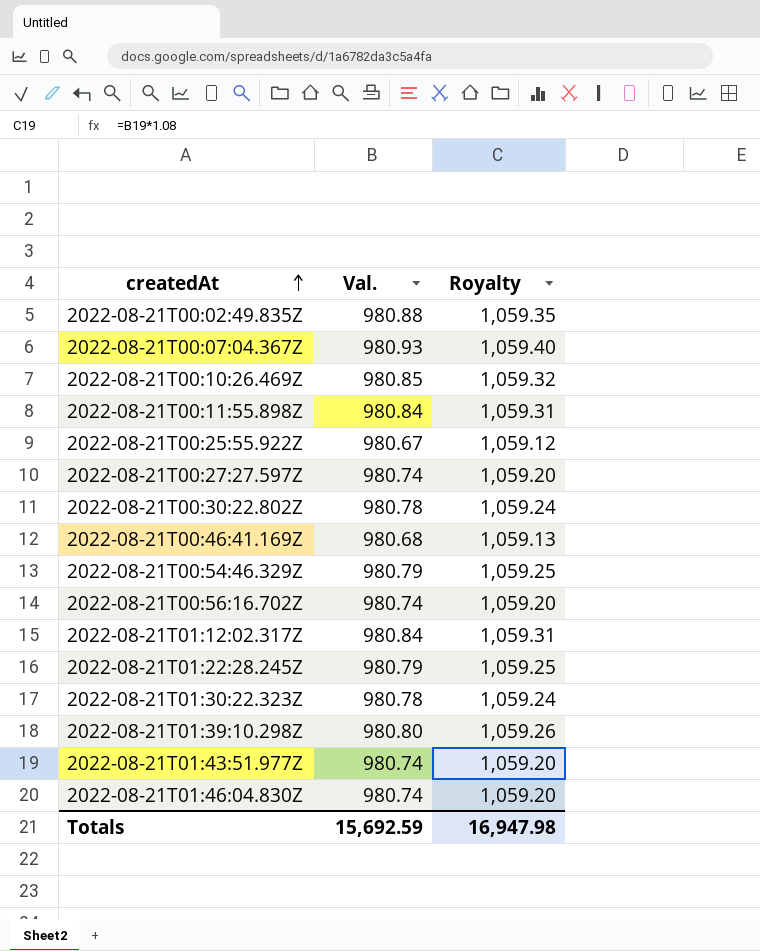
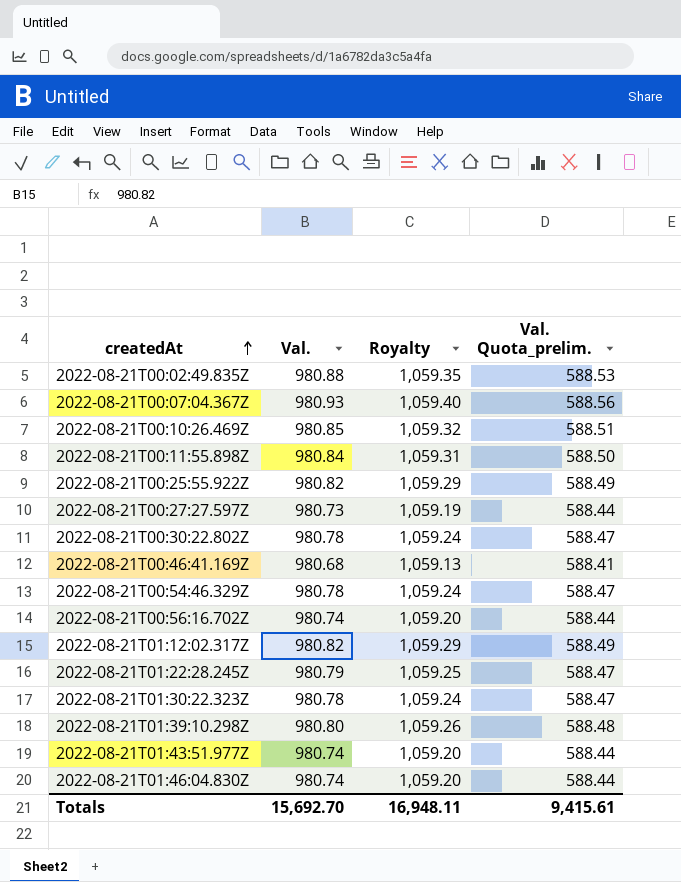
column Val. Quota_prelim. | formula: none -> [Val.] * 0.6
2022-08-21T00:25:55.922Z | Val.: 980.67 -> 980.82
2022-08-21T00:25:55.922Z | Royalty: 1,059.12 -> 1,059.29
2022-08-21T00:27:27.597Z | Val.: 980.74 -> 980.73
2022-08-21T00:27:27.597Z | Royalty: 1,059.20 -> 1,059.19
2022-08-21T00:54:46.329Z | Val.: 980.79 -> 980.78
2022-08-21T00:54:46.329Z | Royalty: 1,059.25 -> 1,059.24
2022-08-21T01:12:02.317Z | Val.: 980.84 -> 980.82
2022-08-21T01:12:02.317Z | Royalty: 1,059.31 -> 1,059.29
Totals | Val.: 15,692.59 -> 15,692.70
Totals | Royalty: 16,947.98 -> 16,948.11

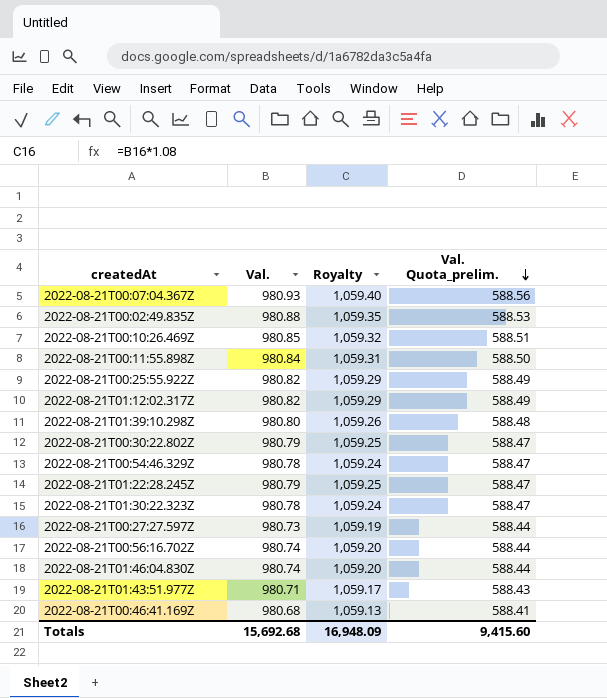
row order: createdAt ascending -> Val. Quota_prelim. descending
2022-08-21T00:30:22.802Z | Val.: 980.78 -> 980.79
2022-08-21T00:30:22.802Z | Royalty: 1,059.24 -> 1,059.25
2022-08-21T01:43:51.977Z | Val.: 980.74 -> 980.71
2022-08-21T01:43:51.977Z | Royalty: 1,059.20 -> 1,059.17
2022-08-21T01:43:51.977Z | Val. Quota_prelim.: 588.44 -> 588.43
Totals | Val.: 15,692.70 -> 15,692.68
Totals | Royalty: 16,948.11 -> 16,948.09
Totals | Val. Quota_prelim.: 9,415.61 -> 9,415.60

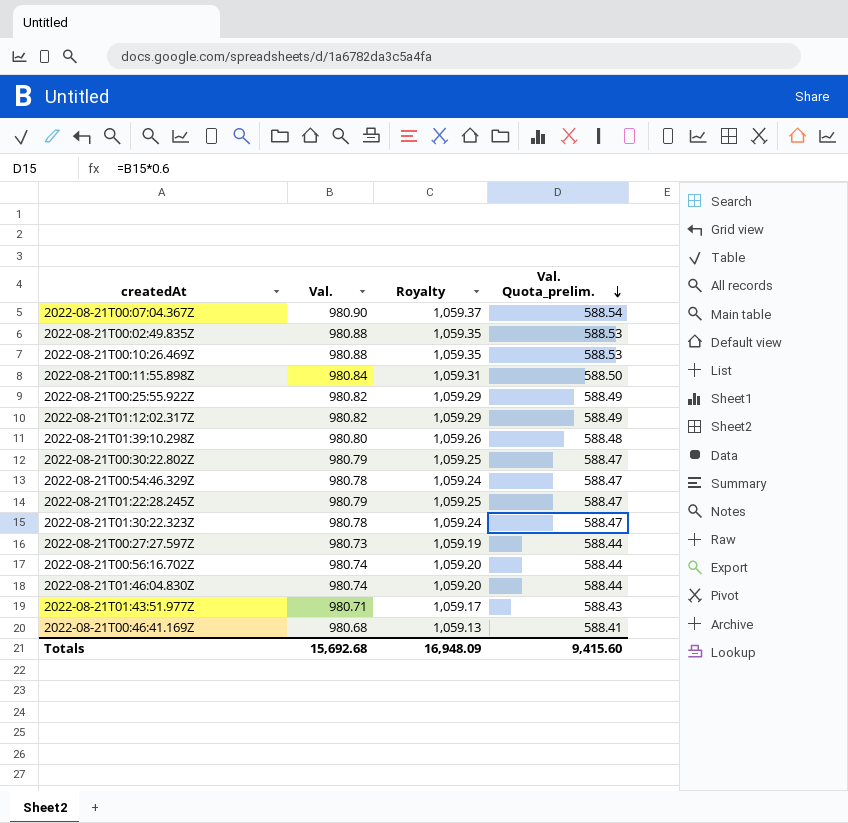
2022-08-21T00:07:04.367Z | Val.: 980.93 -> 980.90
2022-08-21T00:07:04.367Z | Royalty: 1,059.40 -> 1,059.37
2022-08-21T00:07:04.367Z | Val. Quota_prelim.: 588.56 -> 588.54
2022-08-21T00:10:26.469Z | Val.: 980.85 -> 980.88
2022-08-21T00:10:26.469Z | Royalty: 1,059.32 -> 1,059.35
2022-08-21T00:10:26.469Z | Val. Quota_prelim.: 588.51 -> 588.53

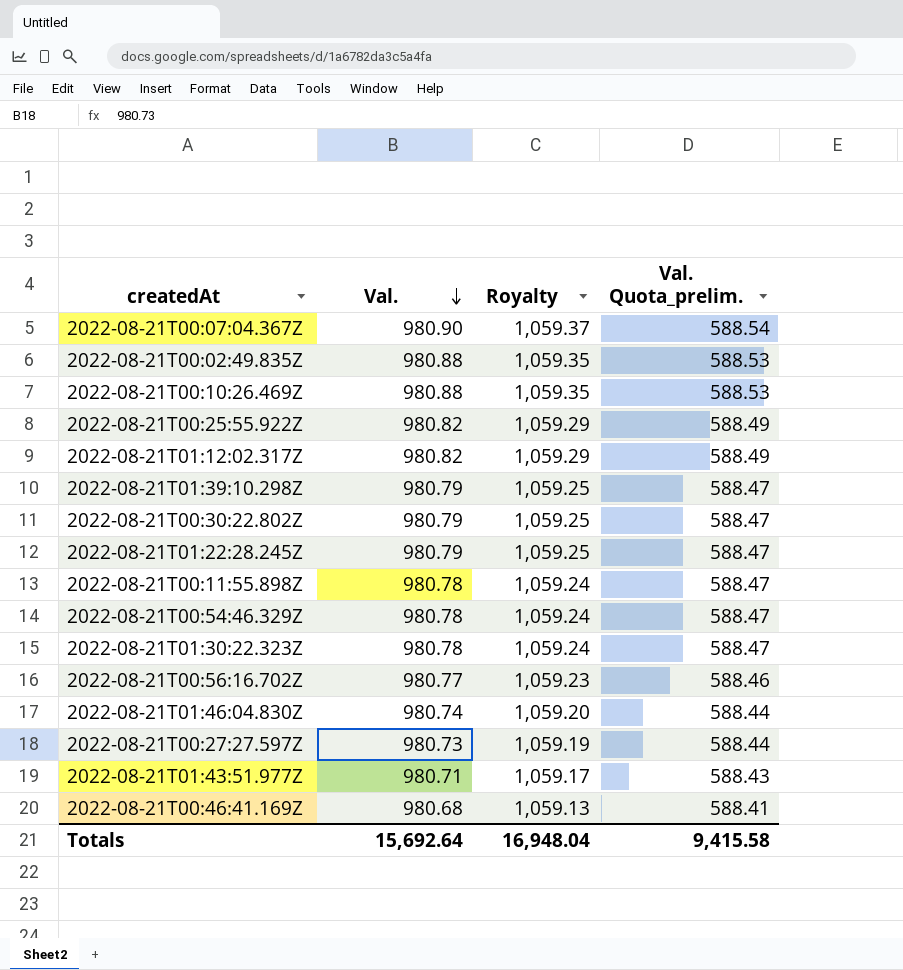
row order: Val. Quota_prelim. descending -> Val. descending
2022-08-21T01:39:10.298Z | Val.: 980.80 -> 980.79
2022-08-21T01:39:10.298Z | Royalty: 1,059.26 -> 1,059.25
2022-08-21T01:39:10.298Z | Val. Quota_prelim.: 588.48 -> 588.47
2022-08-21T00:11:55.898Z | Val.: 980.84 -> 980.78
2022-08-21T00:11:55.898Z | Royalty: 1,059.31 -> 1,059.24
2022-08-21T00:11:55.898Z | Val. Quota_prelim.: 588.50 -> 588.47
2022-08-21T00:56:16.702Z | Val.: 980.74 -> 980.77
2022-08-21T00:56:16.702Z | Royalty: 1,059.20 -> 1,059.23
2022-08-21T00:56:16.702Z | Val. Quota_prelim.: 588.44 -> 588.46
Totals | Val.: 15,692.68 -> 15,692.64
Totals | Royalty: 16,948.09 -> 16,948.04
Totals | Val. Quota_prelim.: 9,415.60 -> 9,415.58

